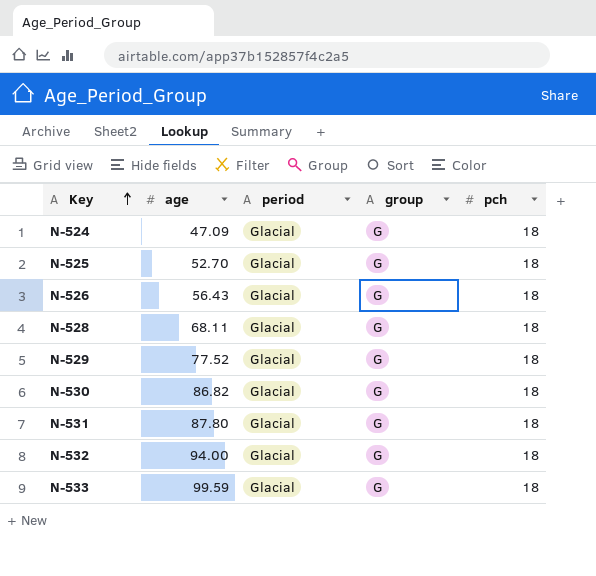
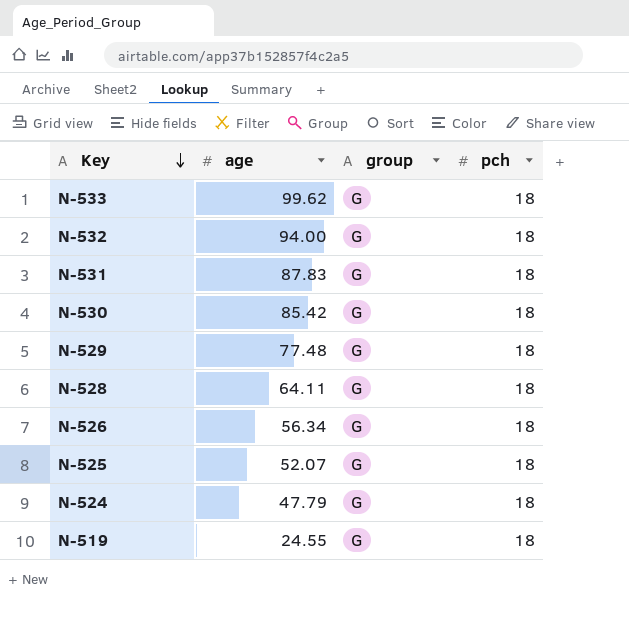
row order: Key ascending -> Key descending
column period | position: 3 -> none
N-533 | age: 99.59 -> 99.62
N-531 | age: 87.80 -> 87.83
N-530 | age: 86.82 -> 85.42
N-529 | age: 77.52 -> 77.48
N-528 | age: 68.11 -> 64.11
N-526 | age: 56.43 -> 56.34
N-525 | age: 52.70 -> 52.07
N-524 | age: 47.09 -> 47.79
row N-519: none -> 24.55 | G | 18

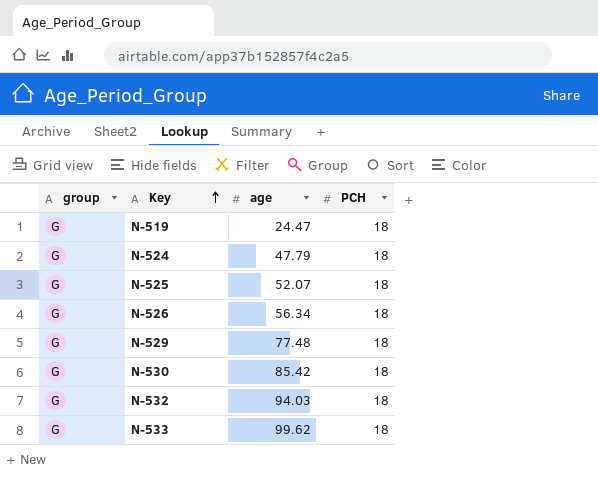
row order: Key descending -> Key ascending
column group | position: 3 -> 1
column name: pch -> PCH
row N-531: 87.83 | G | 18 -> none
row N-528: 64.11 | G | 18 -> none
N-519 | age: 24.55 -> 24.47
N-532 | age: 94.00 -> 94.03

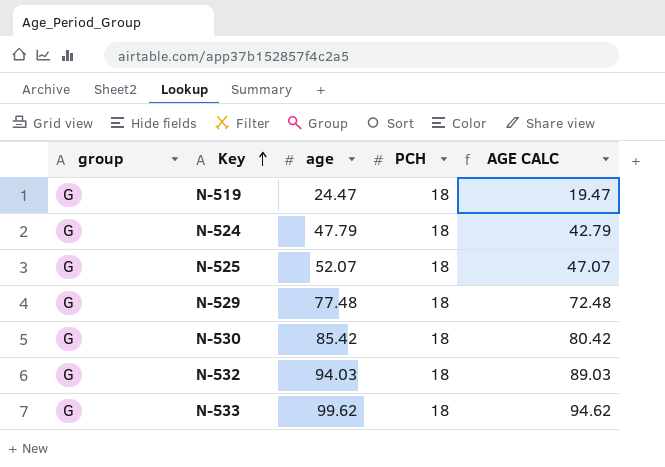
column AGE CALC | formula: none -> [age] - 5
row N-526: G | 56.34 | 18 -> none

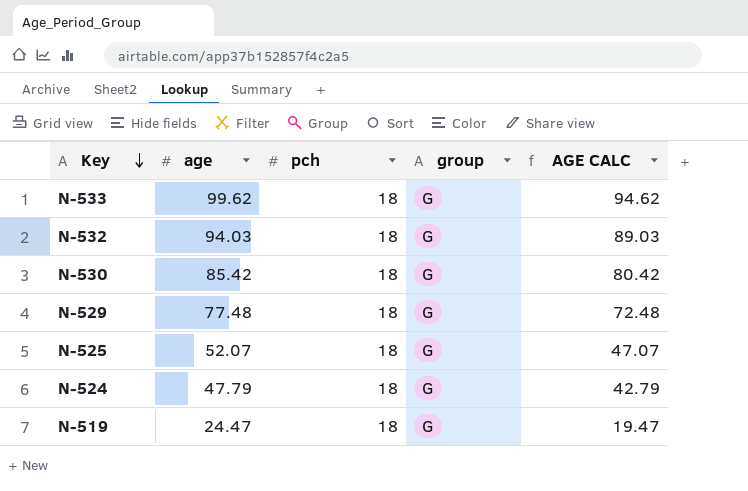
row order: Key ascending -> Key descending
column name: PCH -> pch
column group | position: 1 -> 4

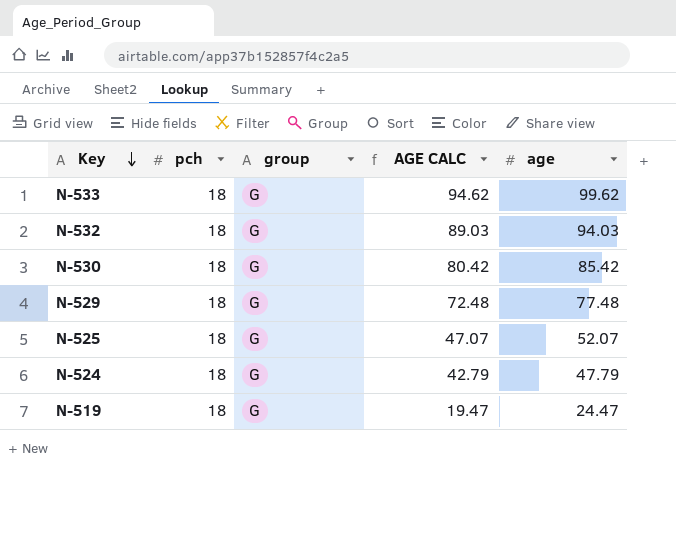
column age | position: 2 -> 5

